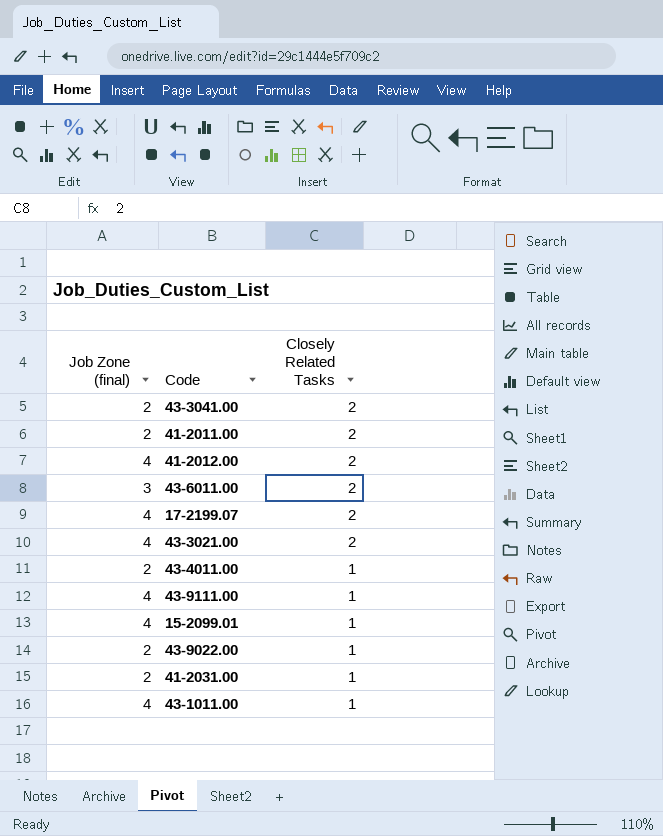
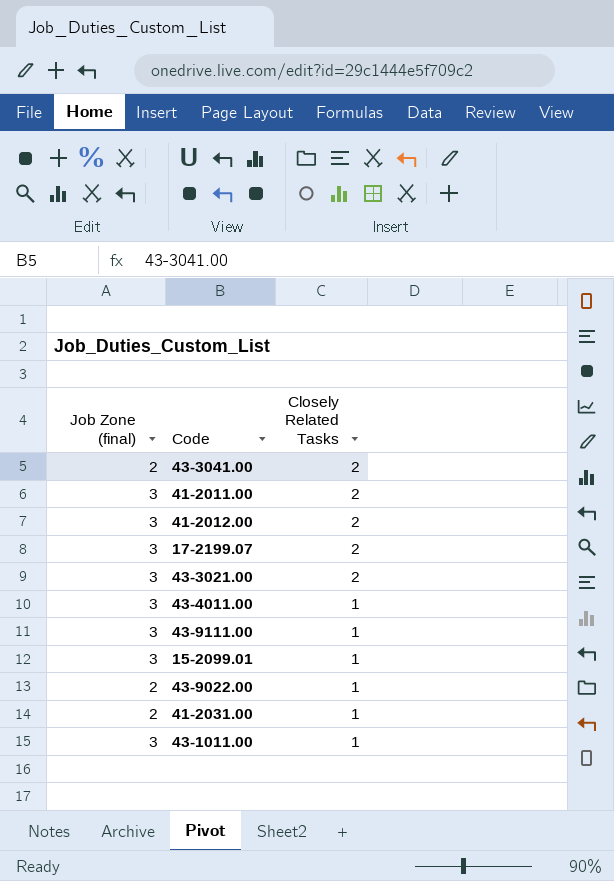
row 43-6011.00: 3 | 2 -> none
41-2011.00 | Job Zone (final): 2 -> 3
41-2012.00 | Job Zone (final): 4 -> 3
17-2199.07 | Job Zone (final): 4 -> 3
43-3021.00 | Job Zone (final): 4 -> 3
43-4011.00 | Job Zone (final): 2 -> 3
43-9111.00 | Job Zone (final): 4 -> 3
15-2099.01 | Job Zone (final): 4 -> 3
43-1011.00 | Job Zone (final): 4 -> 3

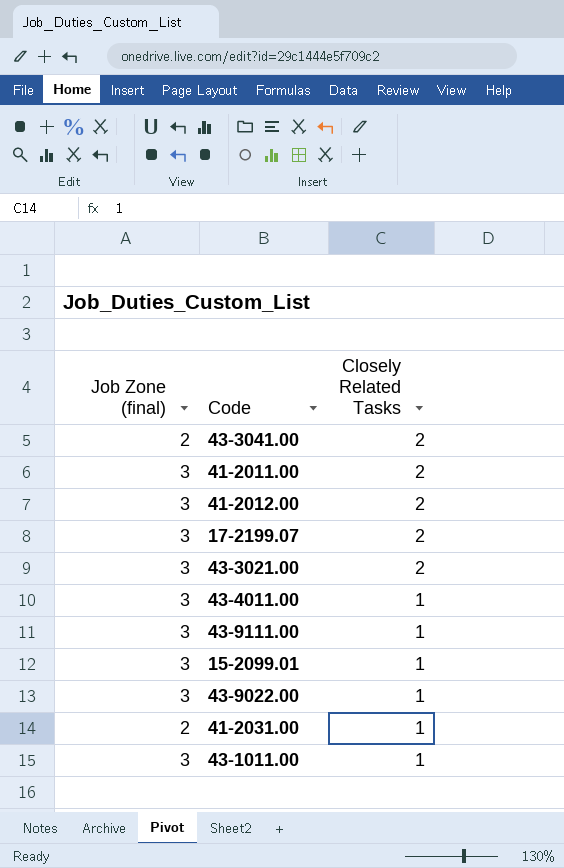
43-9022.00 | Job Zone (final): 2 -> 3

